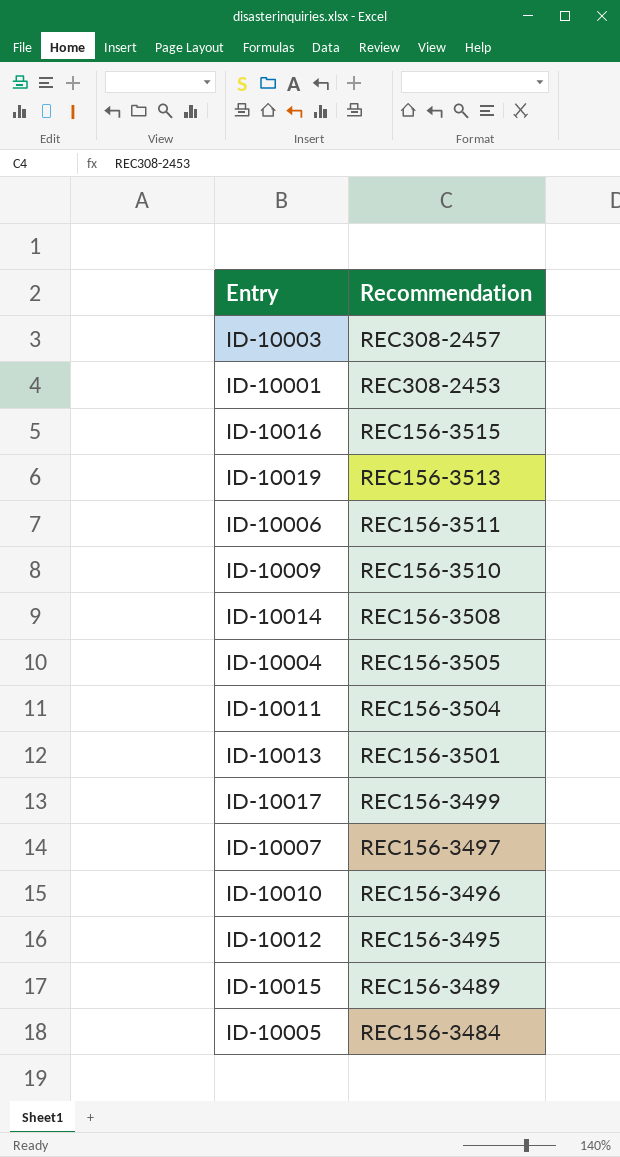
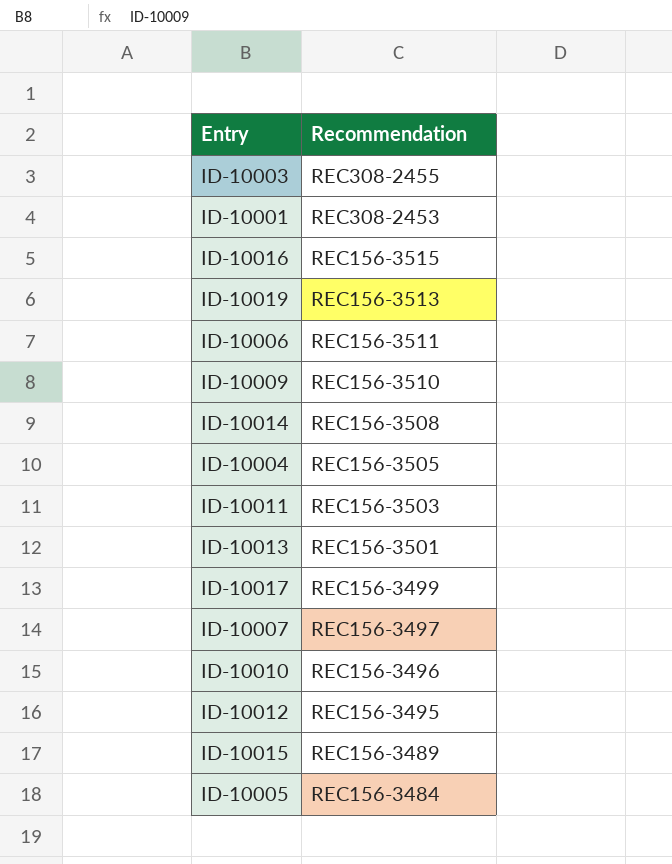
ID-10003 | Recommendation: REC308-2457 -> REC308-2455
ID-10011 | Recommendation: REC156-3504 -> REC156-3503

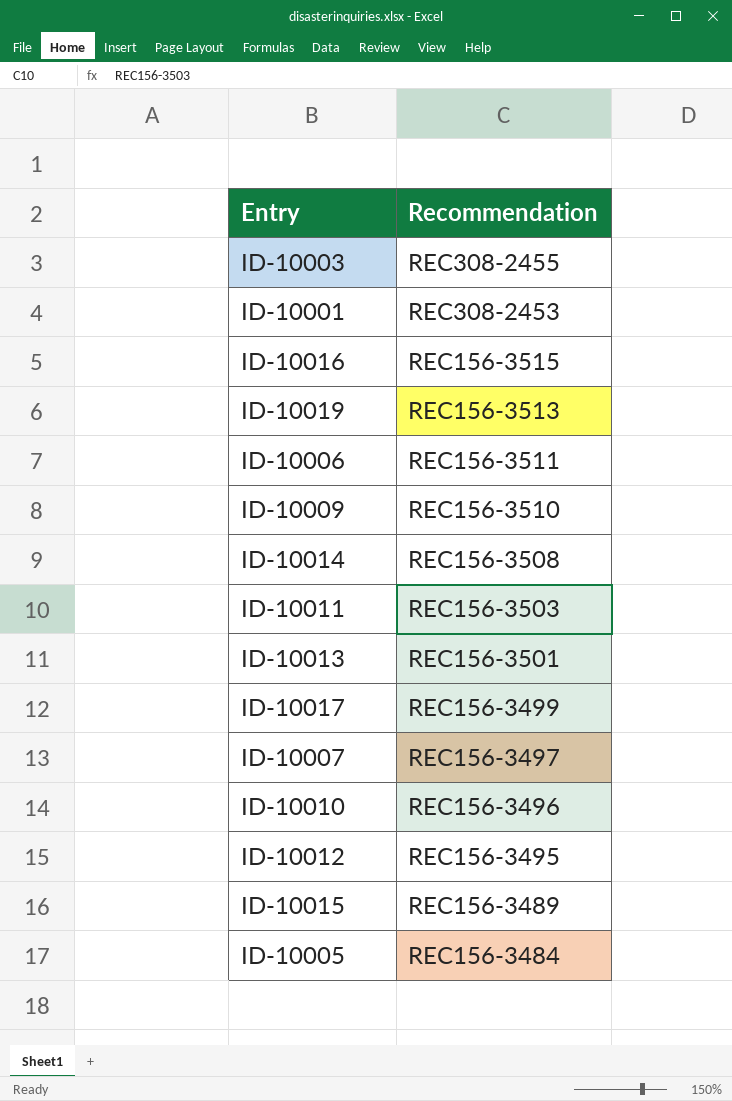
row ID-10004: REC156-3505 -> none

